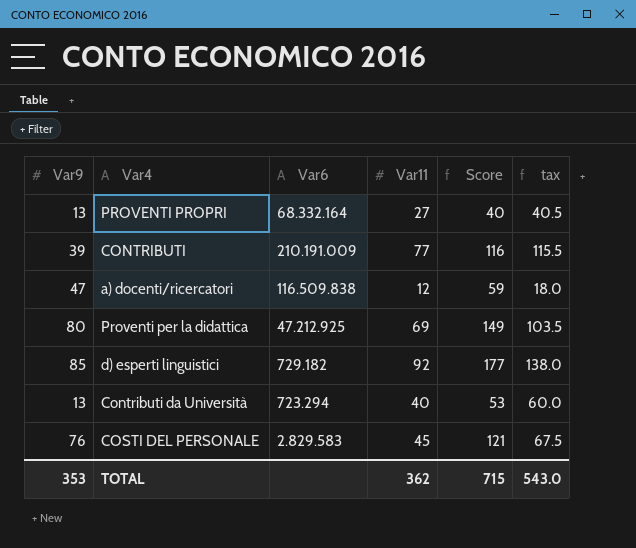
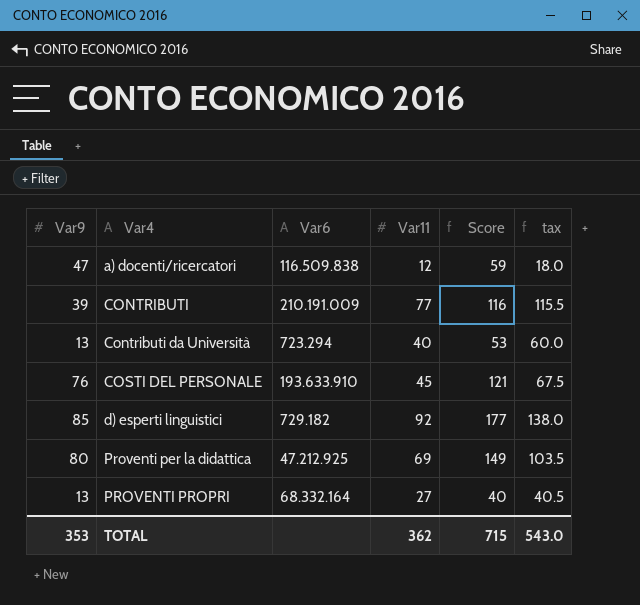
row order: none -> Var4 ascending
COSTI DEL PERSONALE | Var6: 2.829.583 -> 193.633.910

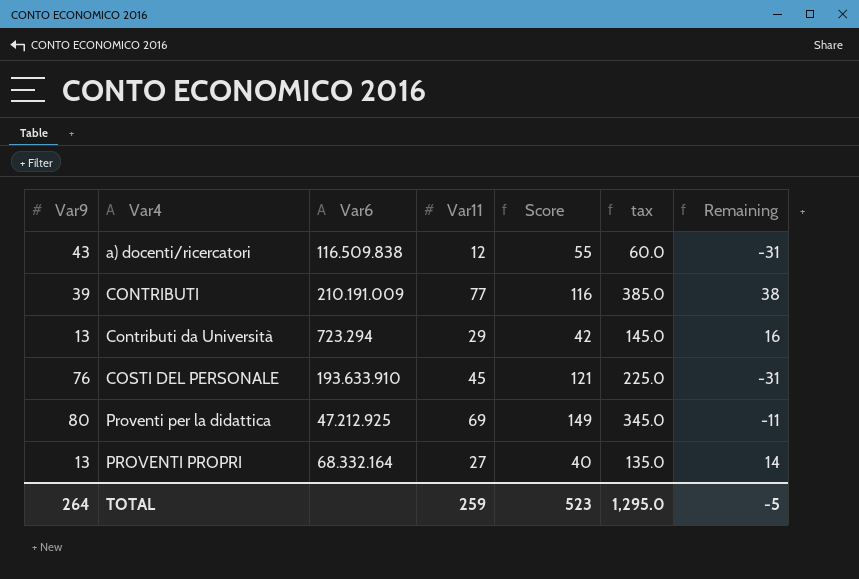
column tax | formula: [Var11] * 1.5 -> [Var11] * 5
column Remaining | formula: none -> [Var11] - [Var9]
row d) esperti linguistici: 85 | 729.182 | 92 | 177 | 138.0 -> none
a) docenti/ricercatori | Var9: 47 -> 43
a) docenti/ricercatori | Score: 59 -> 55
Contributi da Università | Var11: 40 -> 29
Contributi da Università | Score: 53 -> 42
TOTAL | Var9: 353 -> 264
TOTAL | Var11: 362 -> 259
TOTAL | Score: 715 -> 523
TOTAL | tax: 543.0 -> 1,295.0

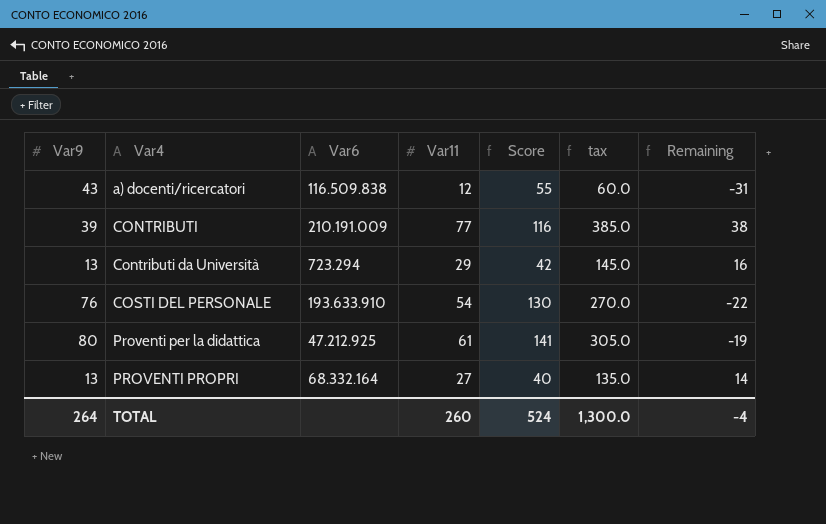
COSTI DEL PERSONALE | Var11: 45 -> 54
COSTI DEL PERSONALE | Score: 121 -> 130
COSTI DEL PERSONALE | tax: 225.0 -> 270.0
COSTI DEL PERSONALE | Remaining: -31 -> -22
Proventi per la didattica | Var11: 69 -> 61
Proventi per la didattica | Score: 149 -> 141
Proventi per la didattica | tax: 345.0 -> 305.0
Proventi per la didattica | Remaining: -11 -> -19
TOTAL | Var11: 259 -> 260
TOTAL | Score: 523 -> 524
TOTAL | tax: 1,295.0 -> 1,300.0
TOTAL | Remaining: -5 -> -4

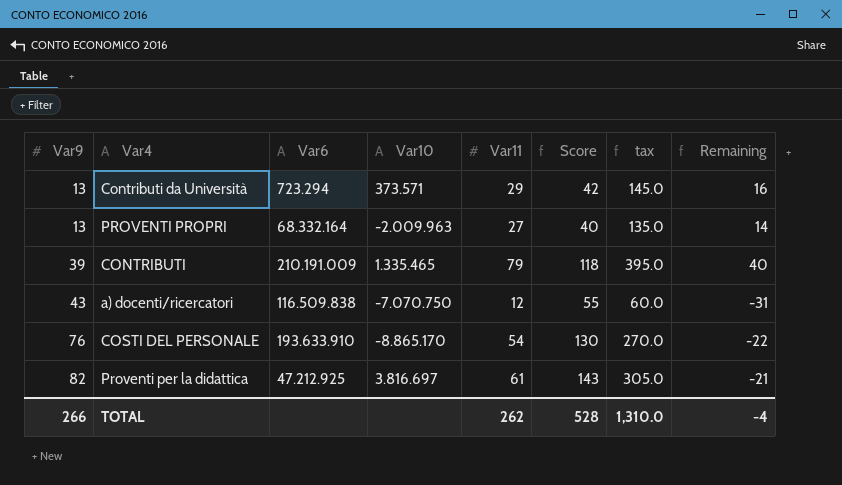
row order: Var4 ascending -> Var9 ascending
column Var10 | position: none -> 4
CONTRIBUTI | Var11: 77 -> 79
CONTRIBUTI | Score: 116 -> 118
CONTRIBUTI | tax: 385.0 -> 395.0
CONTRIBUTI | Remaining: 38 -> 40
Proventi per la didattica | Var9: 80 -> 82
Proventi per la didattica | Score: 141 -> 143
Proventi per la didattica | Remaining: -19 -> -21
TOTAL | Var9: 264 -> 266
TOTAL | Var11: 260 -> 262
TOTAL | Score: 524 -> 528
TOTAL | tax: 1,300.0 -> 1,310.0

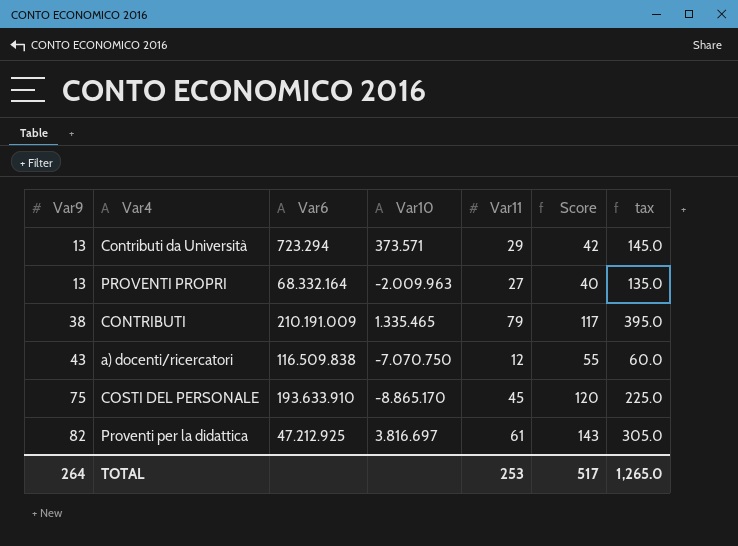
column Remaining | formula: [Var11] - [Var9] -> none
CONTRIBUTI | Var9: 39 -> 38
CONTRIBUTI | Score: 118 -> 117
COSTI DEL PERSONALE | Var9: 76 -> 75
COSTI DEL PERSONALE | Var11: 54 -> 45
COSTI DEL PERSONALE | Score: 130 -> 120
COSTI DEL PERSONALE | tax: 270.0 -> 225.0
TOTAL | Var9: 266 -> 264
TOTAL | Var11: 262 -> 253
TOTAL | Score: 528 -> 517
TOTAL | tax: 1,310.0 -> 1,265.0

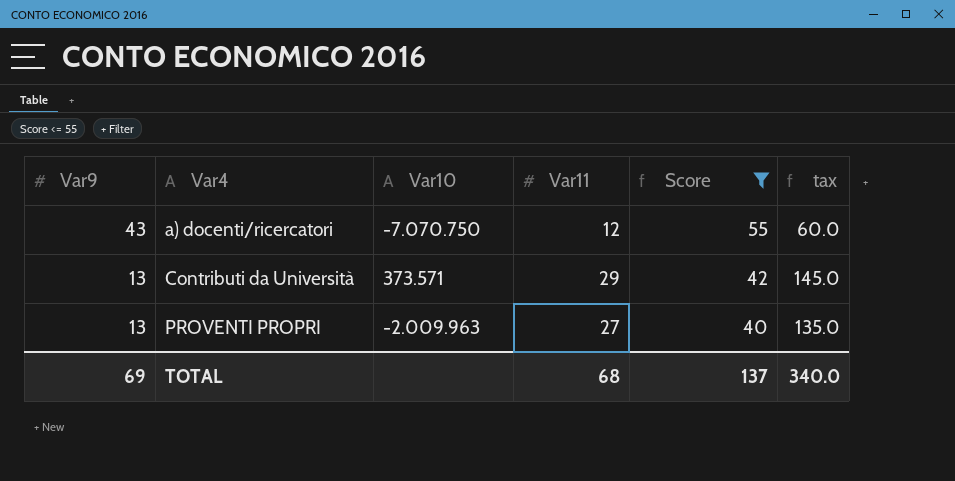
filter: none -> Score <= 55
row order: Var9 ascending -> Var9 descending
column Var6 | position: 3 -> none
TOTAL | Var9: 264 -> 69
TOTAL | Var11: 253 -> 68
TOTAL | Score: 517 -> 137
TOTAL | tax: 1,265.0 -> 340.0

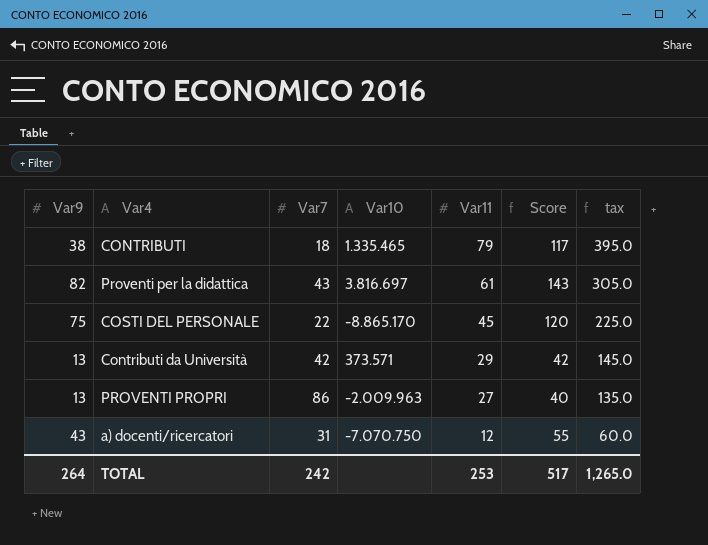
filter: Score <= 55 -> none
row order: Var9 descending -> Var11 descending
column Var7 | position: none -> 3
TOTAL | Var9: 69 -> 264
TOTAL | Var11: 68 -> 253
TOTAL | Score: 137 -> 517
TOTAL | tax: 340.0 -> 1,265.0

